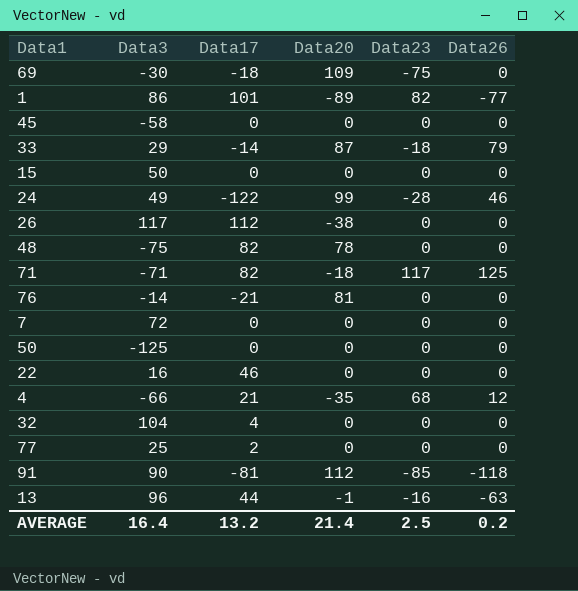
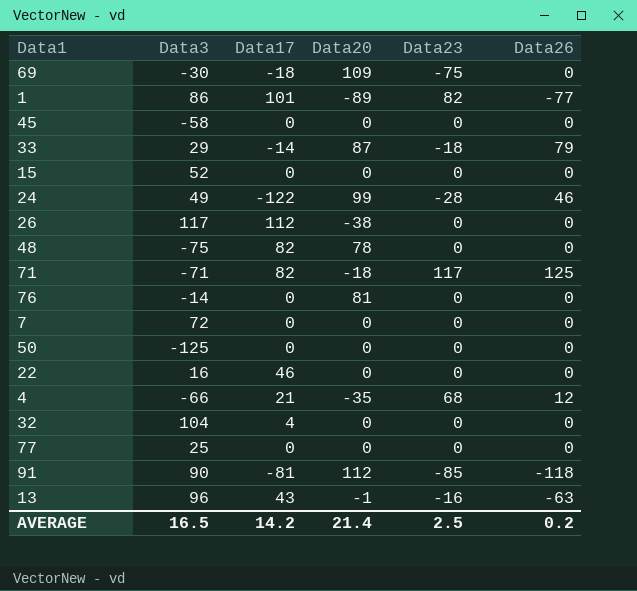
15 | Data3: 50 -> 52
76 | Data17: -21 -> 0
77 | Data17: 2 -> 0
13 | Data17: 44 -> 43
AVERAGE | Data3: 16.4 -> 16.5
AVERAGE | Data17: 13.2 -> 14.2

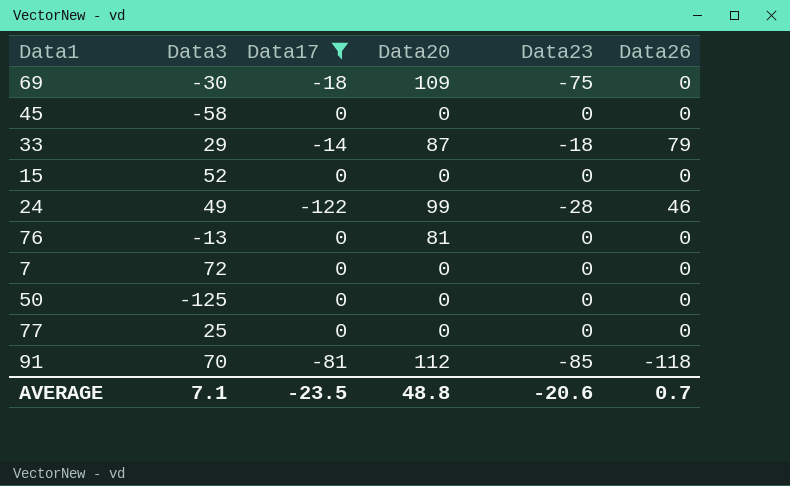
filter: none -> Data17 <= 0
76 | Data3: -14 -> -13
91 | Data3: 90 -> 70
AVERAGE | Data3: 16.5 -> 7.1
AVERAGE | Data17: 14.2 -> -23.5
AVERAGE | Data20: 21.4 -> 48.8
AVERAGE | Data23: 2.5 -> -20.6
AVERAGE | Data26: 0.2 -> 0.7

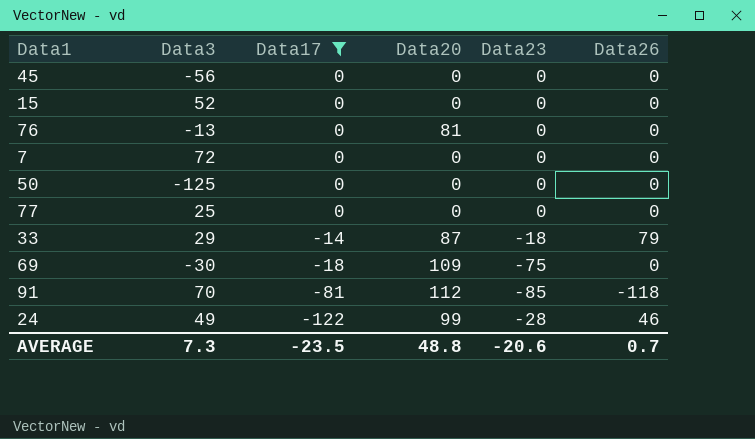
row order: none -> Data17 descending
45 | Data3: -58 -> -56
AVERAGE | Data3: 7.1 -> 7.3

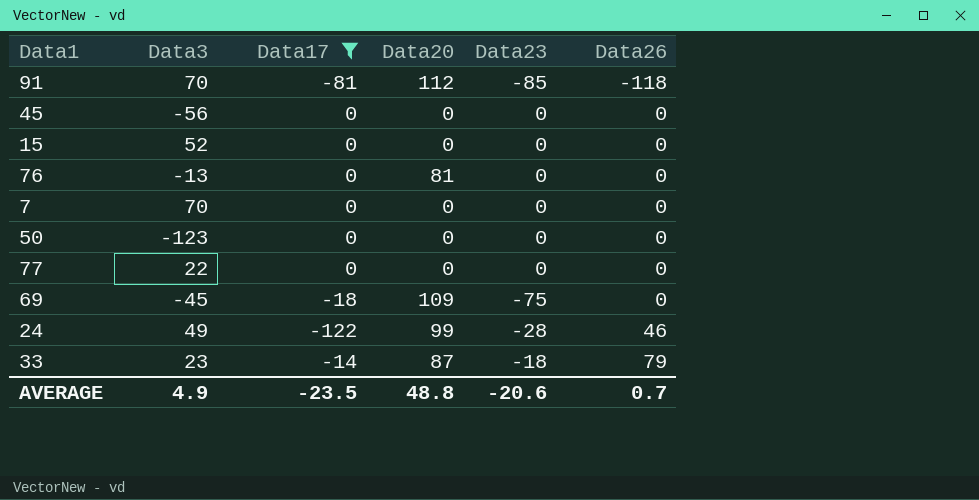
row order: Data17 descending -> Data26 ascending
7 | Data3: 72 -> 70
50 | Data3: -125 -> -123
77 | Data3: 25 -> 22
69 | Data3: -30 -> -45
33 | Data3: 29 -> 23
AVERAGE | Data3: 7.3 -> 4.9

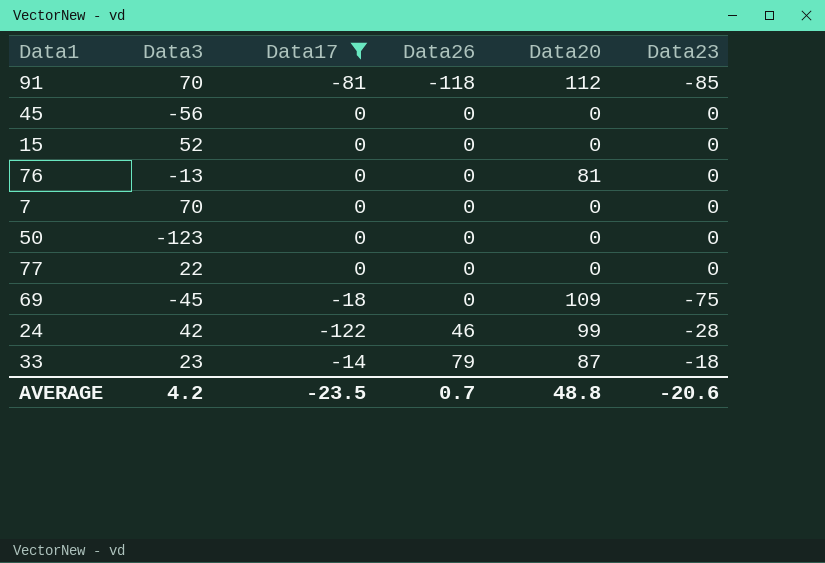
column Data26 | position: 6 -> 4
24 | Data3: 49 -> 42
AVERAGE | Data3: 4.9 -> 4.2

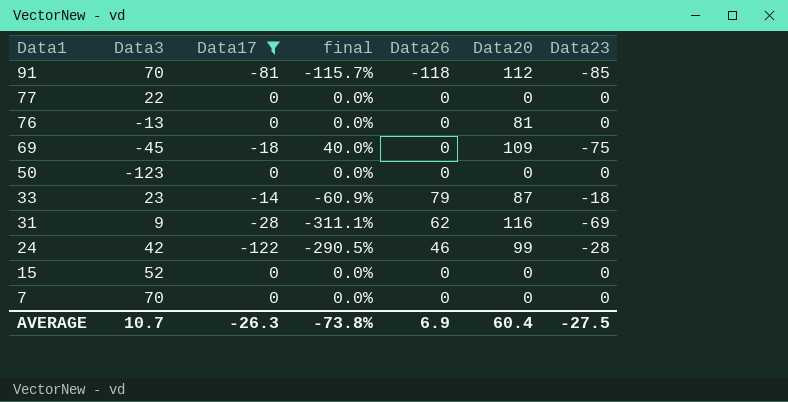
row order: Data26 ascending -> Data1 descending
column final | formula: none -> [Data17] / [Data3]
row 45: -56 | 0 | 0 | 0 | 0 -> none
row 31: none -> 9 | -28 | -311.1% | 62 | 116 | -69
AVERAGE | Data3: 4.2 -> 10.7
AVERAGE | Data17: -23.5 -> -26.3
AVERAGE | Data26: 0.7 -> 6.9
AVERAGE | Data20: 48.8 -> 60.4
AVERAGE | Data23: -20.6 -> -27.5

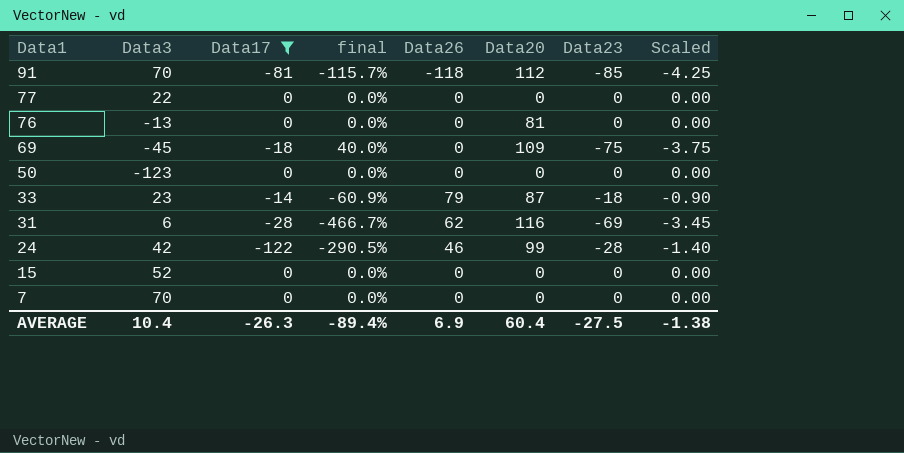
column Scaled | formula: none -> [Data23] * 0.05
31 | Data3: 9 -> 6
31 | final: -311.1% -> -466.7%
AVERAGE | Data3: 10.7 -> 10.4
AVERAGE | final: -73.8% -> -89.4%

